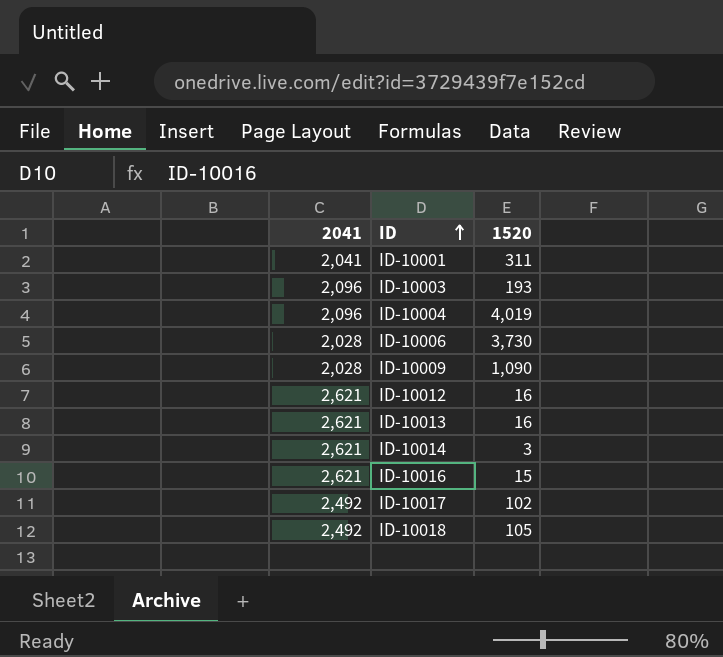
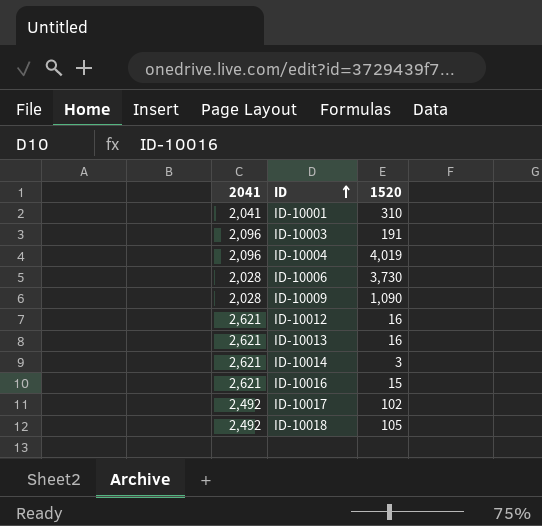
ID-10001 | 1520: 311 -> 310
ID-10003 | 1520: 193 -> 191

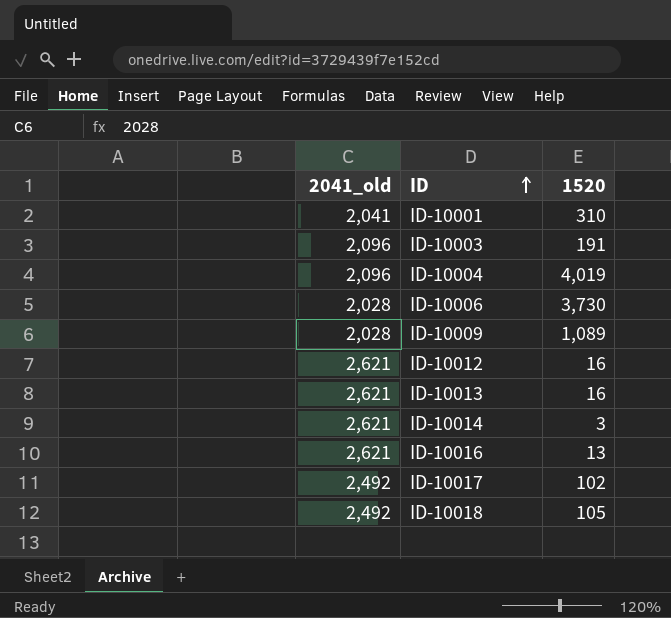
column name: 2041 -> 2041_old
ID-10009 | 1520: 1,090 -> 1,089
ID-10016 | 1520: 15 -> 13

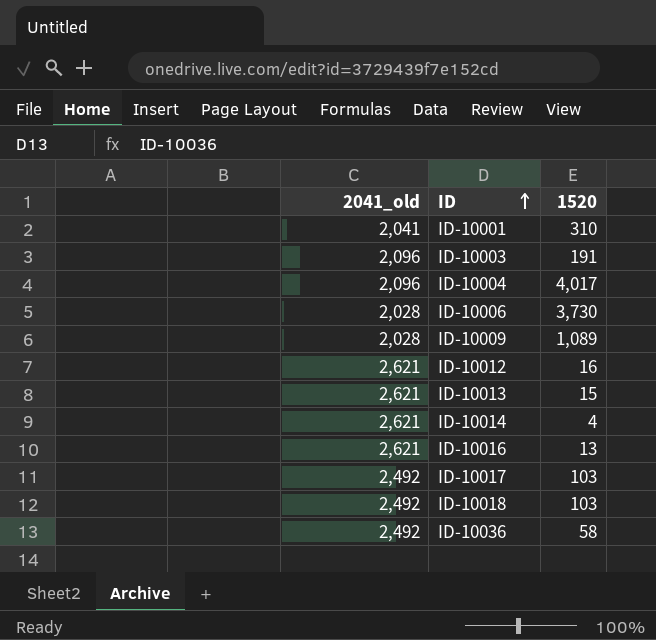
ID-10004 | 1520: 4,019 -> 4,017
ID-10013 | 1520: 16 -> 15
ID-10014 | 1520: 3 -> 4
ID-10017 | 1520: 102 -> 103
ID-10018 | 1520: 105 -> 103
row ID-10036: none -> 2,492 | 58

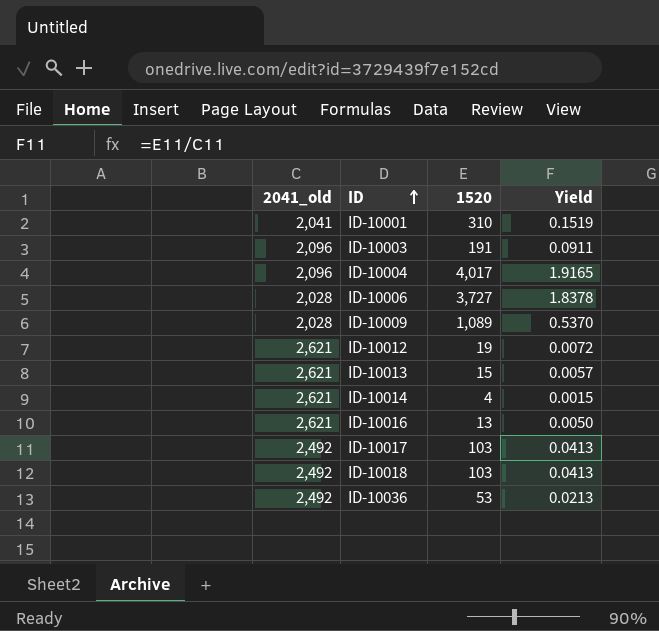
column Yield | formula: none -> [1520] / [2041_old]
ID-10006 | 1520: 3,730 -> 3,727
ID-10012 | 1520: 16 -> 19
ID-10036 | 1520: 58 -> 53

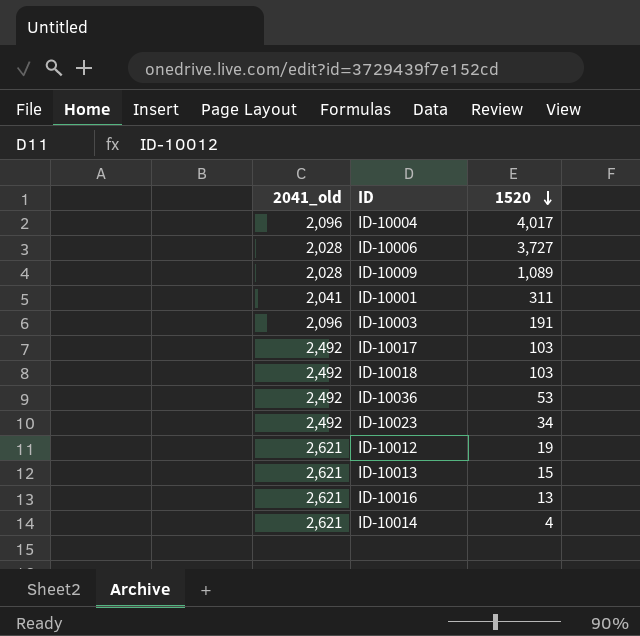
row order: ID ascending -> 1520 descending
column Yield | formula: [1520] / [2041_old] -> none
ID-10001 | 1520: 310 -> 311
row ID-10023: none -> 2,492 | 34

